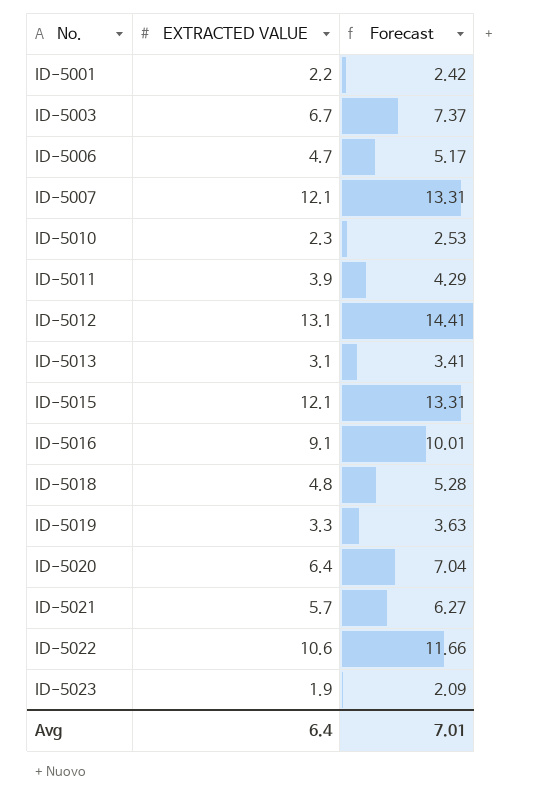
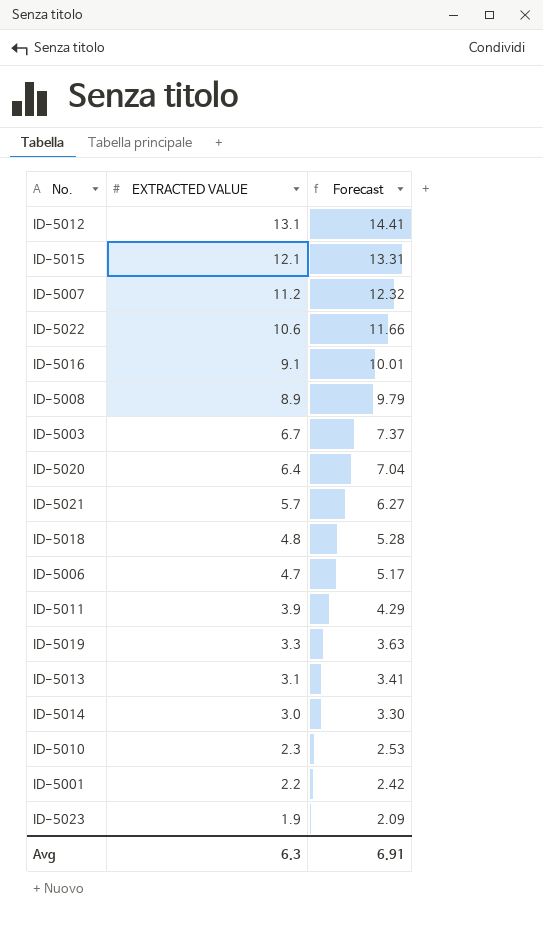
row order: No. ascending -> EXTRACTED VALUE descending
ID-5007 | EXTRACTED VALUE: 12.1 -> 11.2
ID-5007 | Forecast: 13.31 -> 12.32
row ID-5008: none -> 8.9 | 9.79
row ID-5014: none -> 3.0 | 3.30
Avg | EXTRACTED VALUE: 6.4 -> 6.3
Avg | Forecast: 7.01 -> 6.91

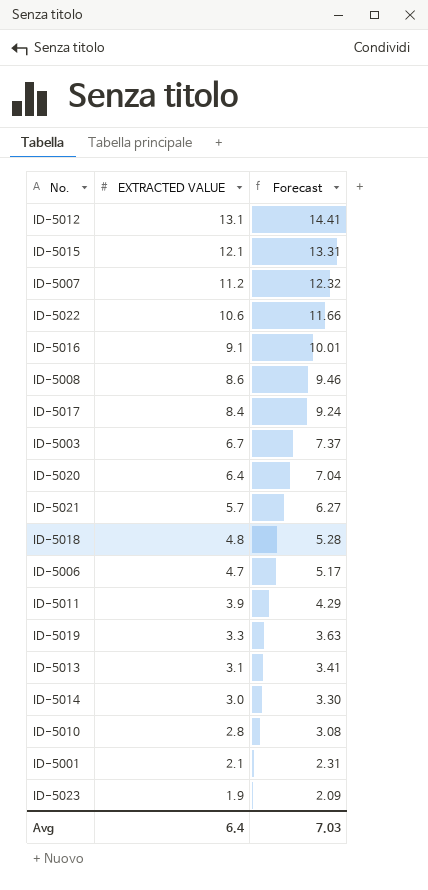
ID-5008 | EXTRACTED VALUE: 8.9 -> 8.6
ID-5008 | Forecast: 9.79 -> 9.46
row ID-5017: none -> 8.4 | 9.24
ID-5010 | EXTRACTED VALUE: 2.3 -> 2.8
ID-5010 | Forecast: 2.53 -> 3.08
ID-5001 | EXTRACTED VALUE: 2.2 -> 2.1
ID-5001 | Forecast: 2.42 -> 2.31
Avg | EXTRACTED VALUE: 6.3 -> 6.4
Avg | Forecast: 6.91 -> 7.03

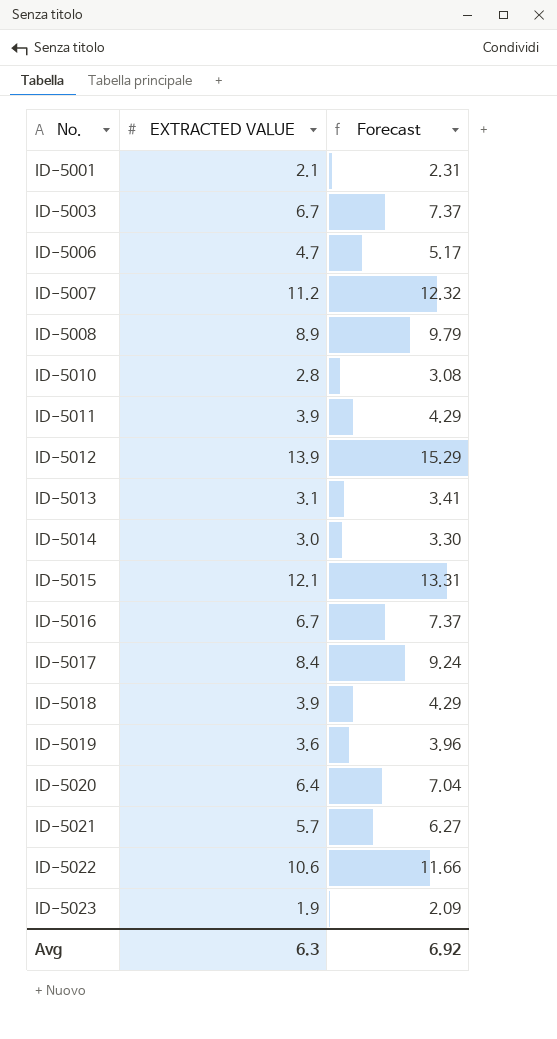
row order: EXTRACTED VALUE descending -> No. ascending
ID-5008 | EXTRACTED VALUE: 8.6 -> 8.9
ID-5008 | Forecast: 9.46 -> 9.79
ID-5012 | EXTRACTED VALUE: 13.1 -> 13.9
ID-5012 | Forecast: 14.41 -> 15.29
ID-5016 | EXTRACTED VALUE: 9.1 -> 6.7
ID-5016 | Forecast: 10.01 -> 7.37
ID-5018 | EXTRACTED VALUE: 4.8 -> 3.9
ID-5018 | Forecast: 5.28 -> 4.29
ID-5019 | EXTRACTED VALUE: 3.3 -> 3.6
ID-5019 | Forecast: 3.63 -> 3.96
Avg | EXTRACTED VALUE: 6.4 -> 6.3
Avg | Forecast: 7.03 -> 6.92

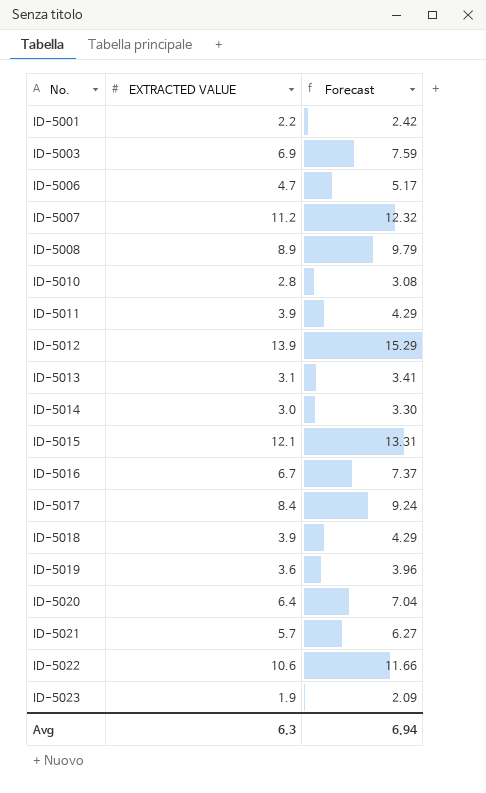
ID-5001 | EXTRACTED VALUE: 2.1 -> 2.2
ID-5001 | Forecast: 2.31 -> 2.42
ID-5003 | EXTRACTED VALUE: 6.7 -> 6.9
ID-5003 | Forecast: 7.37 -> 7.59
Avg | Forecast: 6.92 -> 6.94

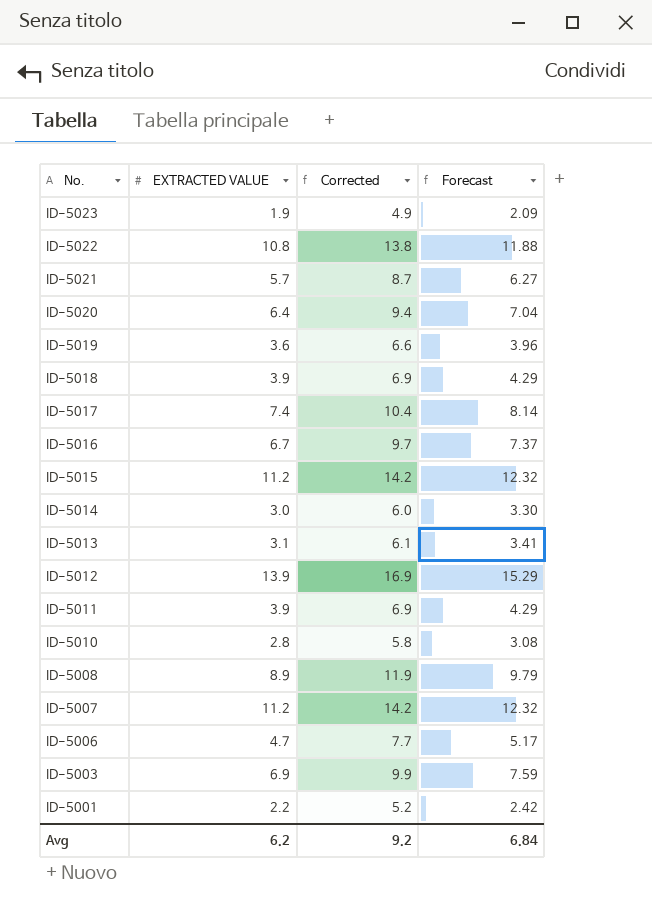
row order: No. ascending -> No. descending
column Corrected | formula: none -> [EXTRACTED VALUE] + 3
ID-5022 | EXTRACTED VALUE: 10.6 -> 10.8
ID-5022 | Forecast: 11.66 -> 11.88
ID-5017 | EXTRACTED VALUE: 8.4 -> 7.4
ID-5017 | Forecast: 9.24 -> 8.14
ID-5015 | EXTRACTED VALUE: 12.1 -> 11.2
ID-5015 | Forecast: 13.31 -> 12.32
Avg | EXTRACTED VALUE: 6.3 -> 6.2
Avg | Forecast: 6.94 -> 6.84

